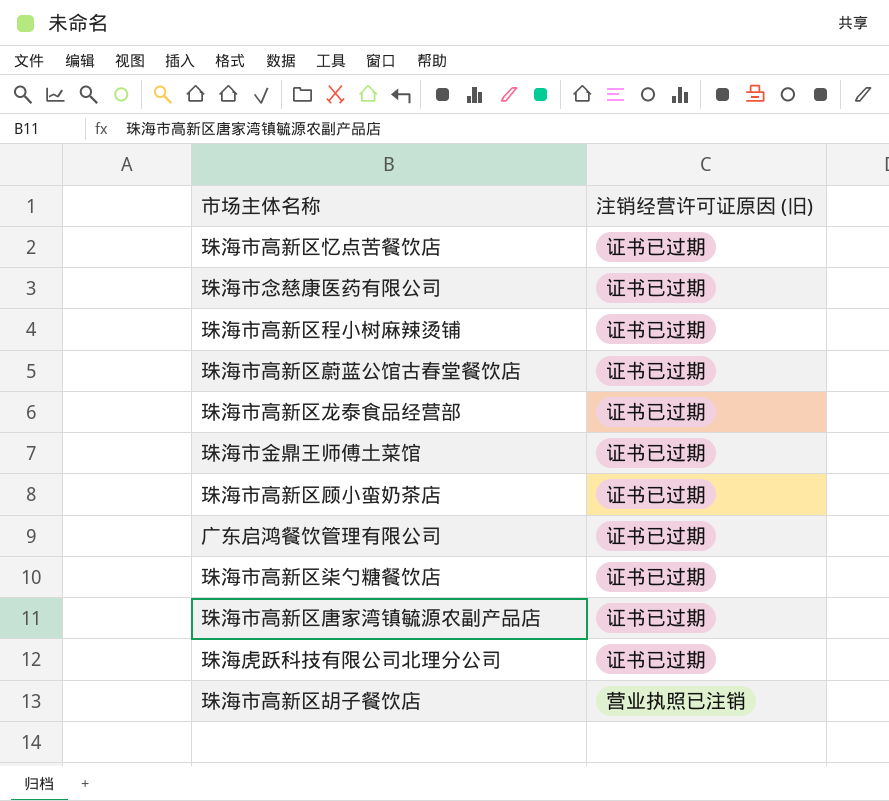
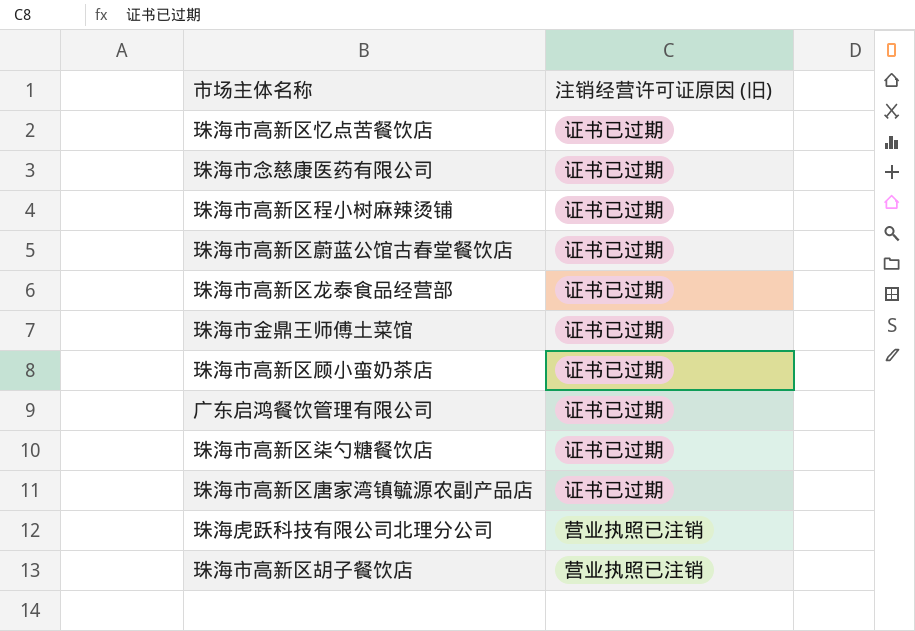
珠海虎跃科技有限公司北理分公司 | 注销经营许可证原因 (旧): 证书已过期 -> 营业执照已注销

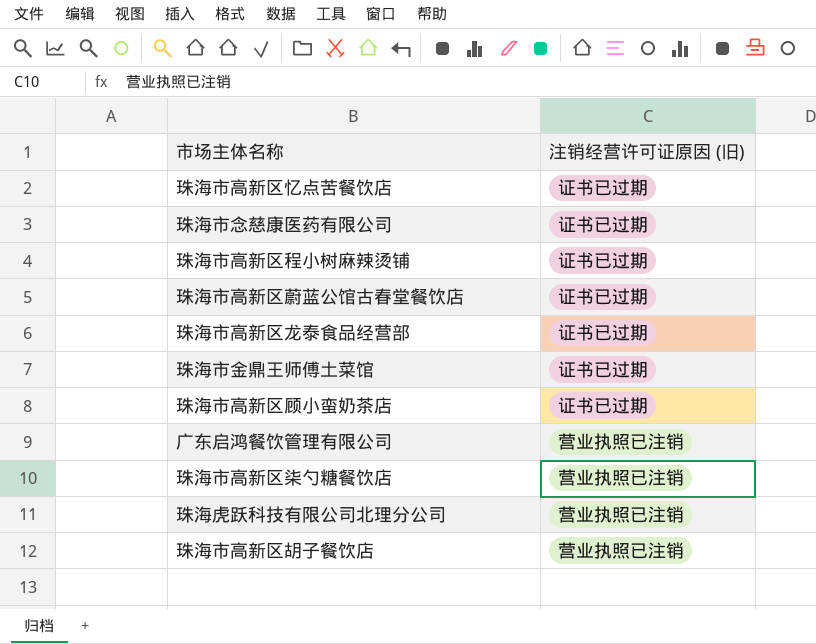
row 珠海市高新区唐家湾镇毓源农副产品店: 证书已过期 -> none
广东启鸿餐饮管理有限公司 | 注销经营许可证原因 (旧): 证书已过期 -> 营业执照已注销
珠海市高新区柒勺糖餐饮店 | 注销经营许可证原因 (旧): 证书已过期 -> 营业执照已注销

